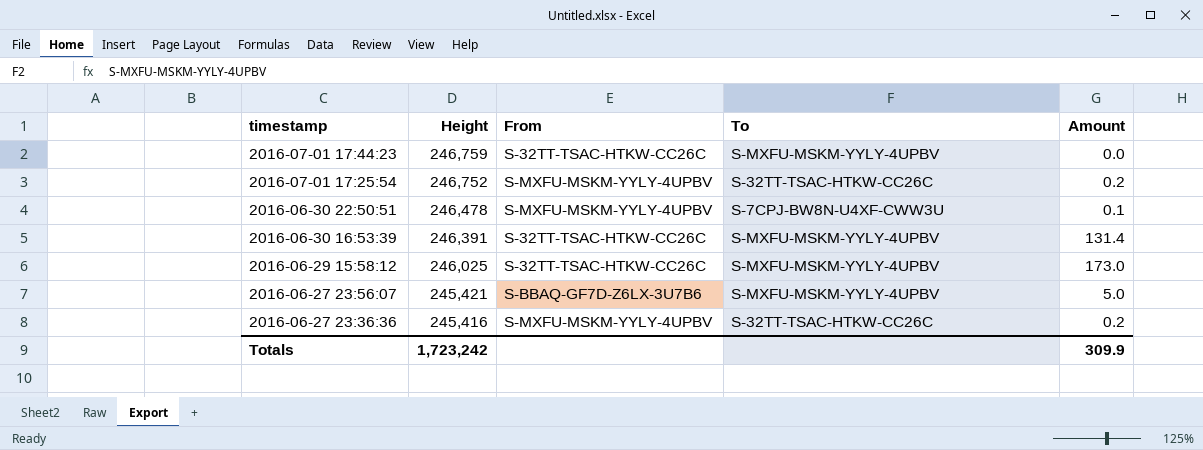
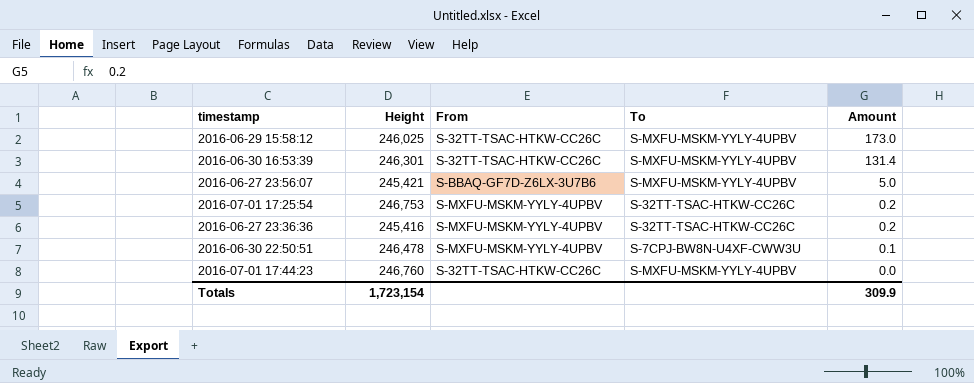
row order: timestamp descending -> Amount descending
2016-06-30 16:53:39 | Height: 246,391 -> 246,301
2016-07-01 17:25:54 | Height: 246,752 -> 246,753
2016-07-01 17:44:23 | Height: 246,759 -> 246,760
Totals | Height: 1,723,242 -> 1,723,154

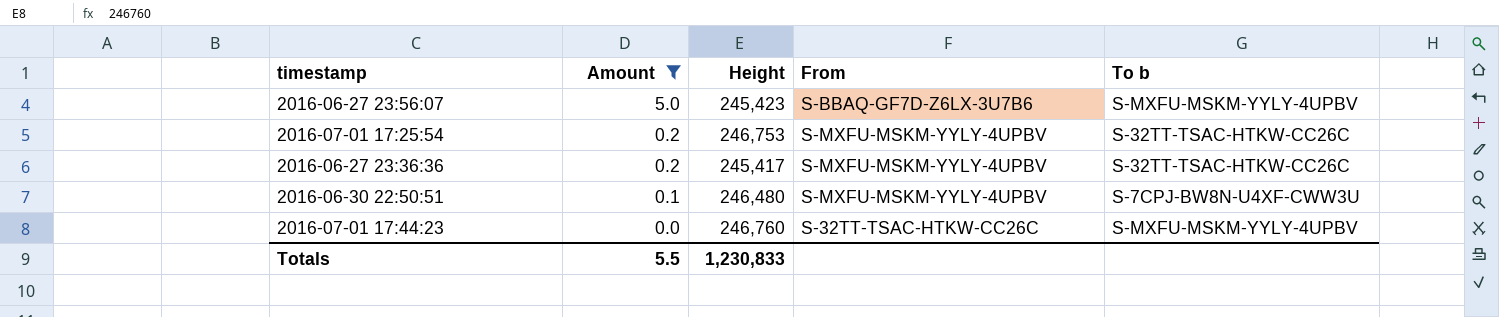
filter: none -> Amount <= 5.0
column Amount | position: 5 -> 2
column name: To -> To b
2016-06-27 23:56:07 | Height: 245,421 -> 245,423
2016-06-27 23:36:36 | Height: 245,416 -> 245,417
2016-06-30 22:50:51 | Height: 246,478 -> 246,480
Totals | Amount: 309.9 -> 5.5
Totals | Height: 1,723,154 -> 1,230,833

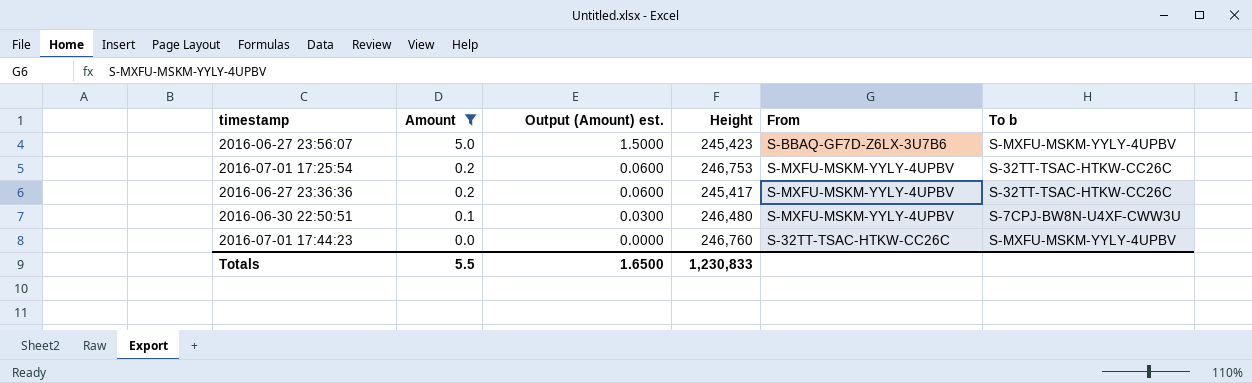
column Output (Amount) est. | formula: none -> [Amount] * 0.3

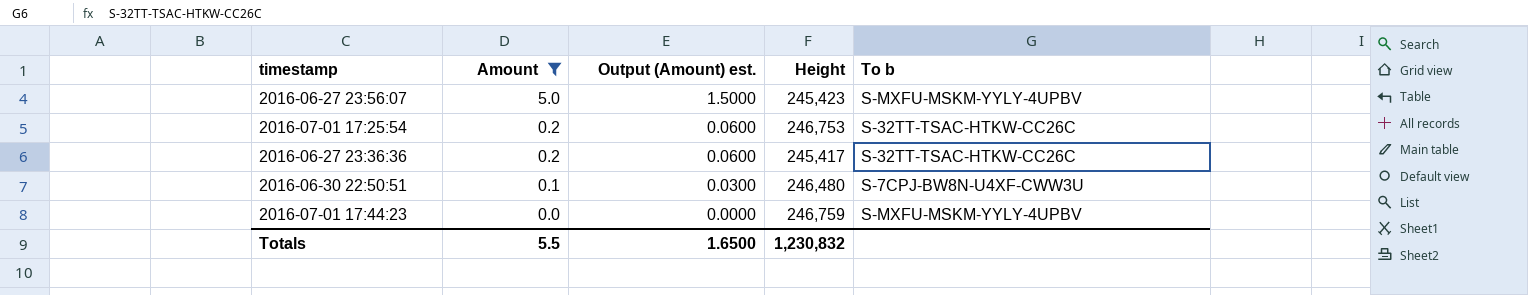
column From | position: 5 -> none
2016-07-01 17:44:23 | Height: 246,760 -> 246,759
Totals | Height: 1,230,833 -> 1,230,832

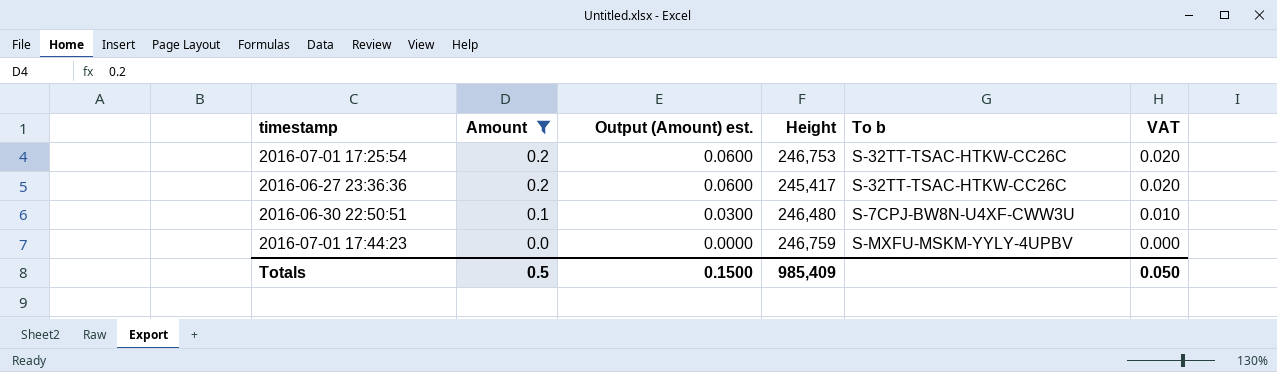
column VAT | formula: none -> [Amount] * 0.1
row 2016-06-27 23:56:07: 5.0 | 1.5000 | 245,423 | S-MXFU-MSKM-YYLY-4UPBV -> none
Totals | Amount: 5.5 -> 0.5
Totals | Output (Amount) est.: 1.6500 -> 0.1500
Totals | Height: 1,230,832 -> 985,409

